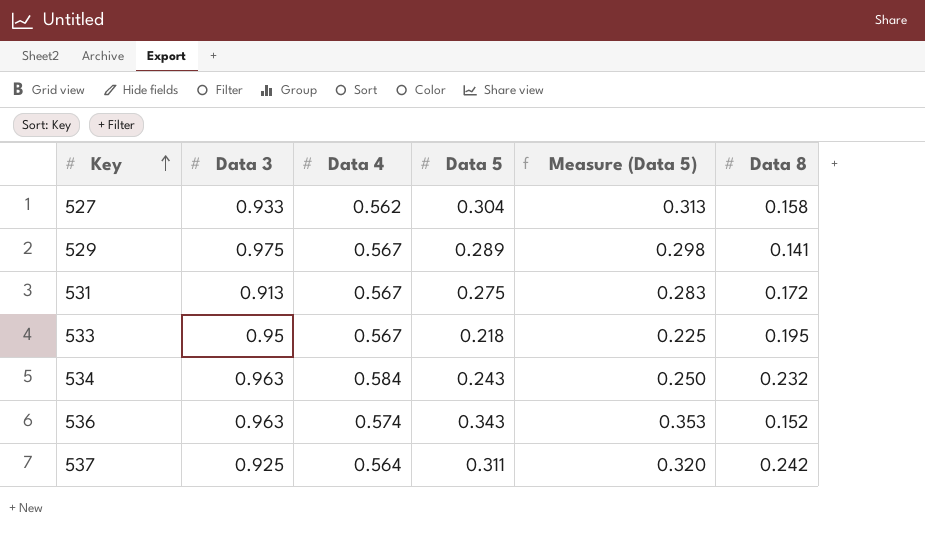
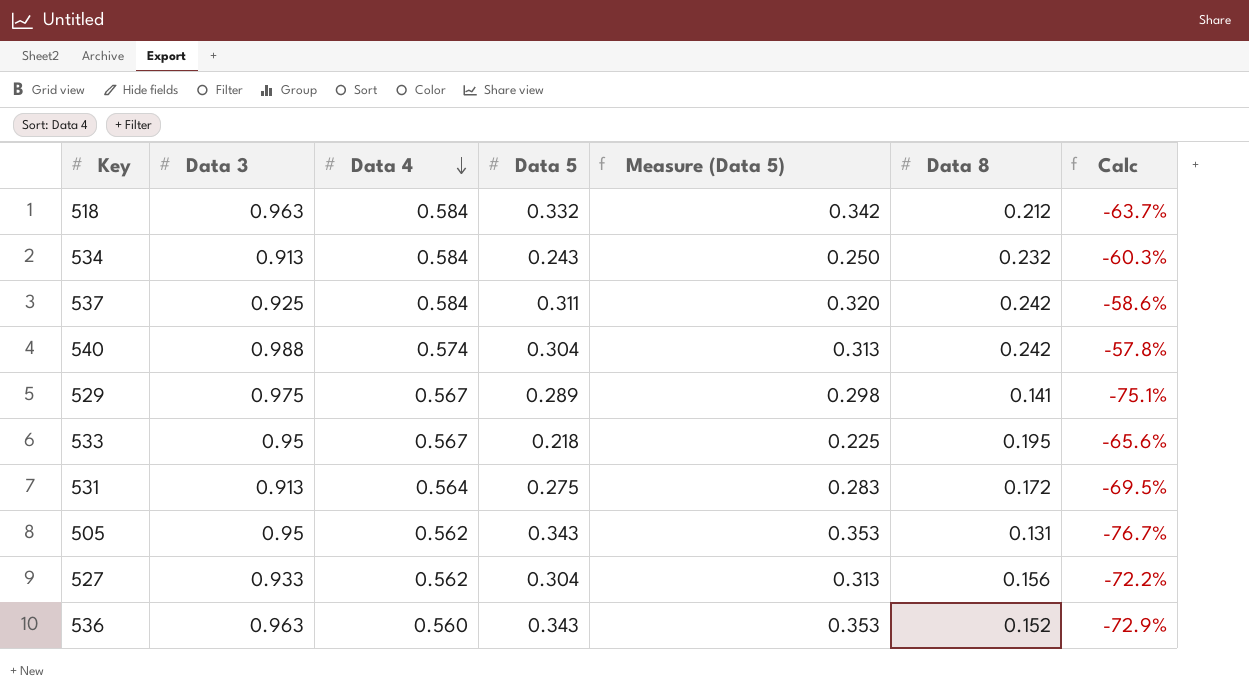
row order: Key ascending -> Data 4 descending
column Calc | formula: none -> ([Data 8] - [Data 4]) / [Data 4]
row 518: none -> 0.963 | 0.584 | 0.332 | 0.342 | 0.212 | -63.7%
534 | Data 3: 0.963 -> 0.913
537 | Data 4: 0.564 -> 0.584
row 540: none -> 0.988 | 0.574 | 0.304 | 0.313 | 0.242 | -57.8%
531 | Data 4: 0.567 -> 0.564
row 505: none -> 0.95 | 0.562 | 0.343 | 0.353 | 0.131 | -76.7%
527 | Data 8: 0.158 -> 0.156
536 | Data 4: 0.574 -> 0.560

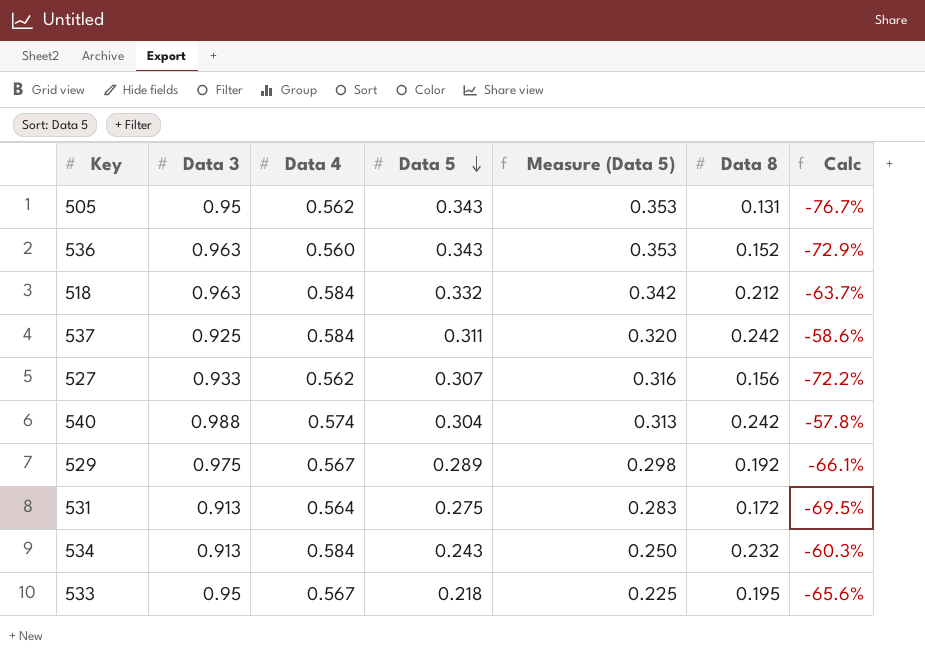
row order: Data 4 descending -> Data 5 descending
527 | Data 5: 0.304 -> 0.307
527 | Measure (Data 5): 0.313 -> 0.316
529 | Data 8: 0.141 -> 0.192
529 | Calc: -75.1% -> -66.1%

